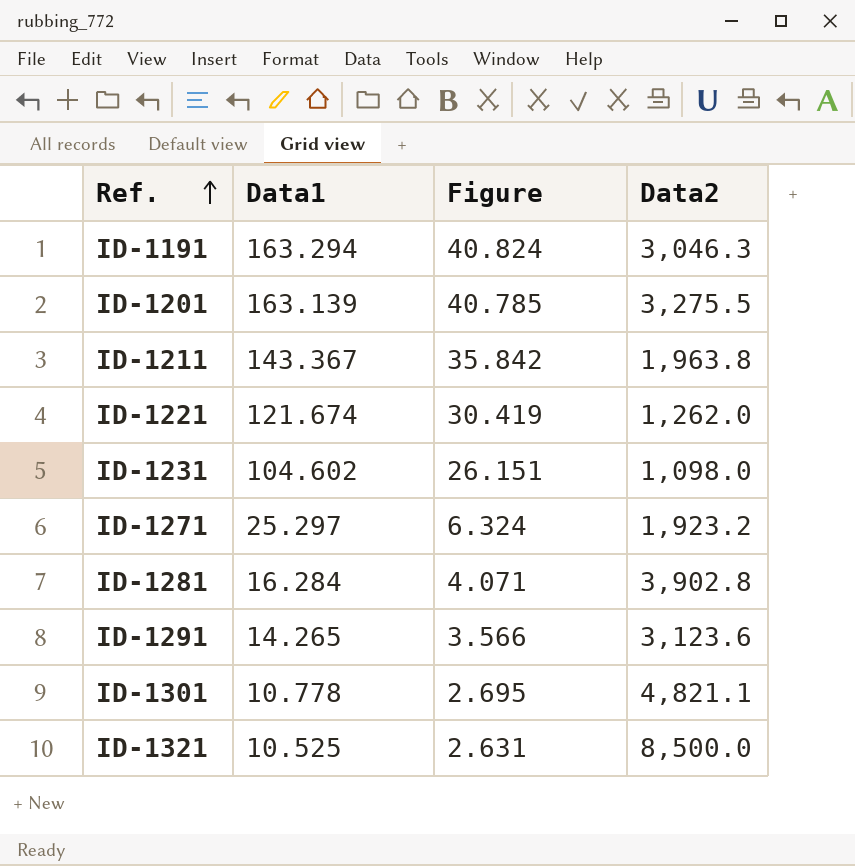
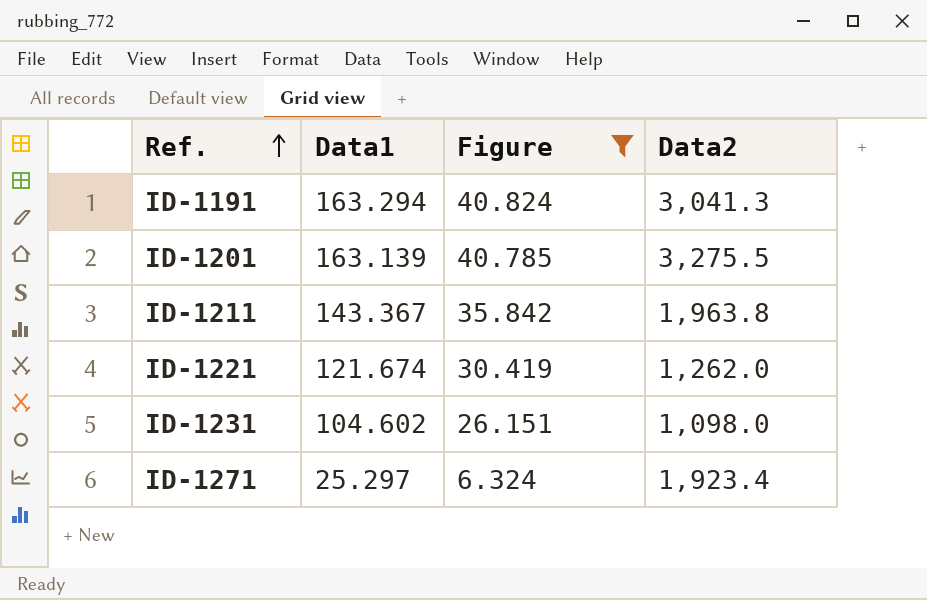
filter: none -> Figure >= 6.324
ID-1191 | Data2: 3,046.3 -> 3,041.3
ID-1271 | Data2: 1,923.2 -> 1,923.4

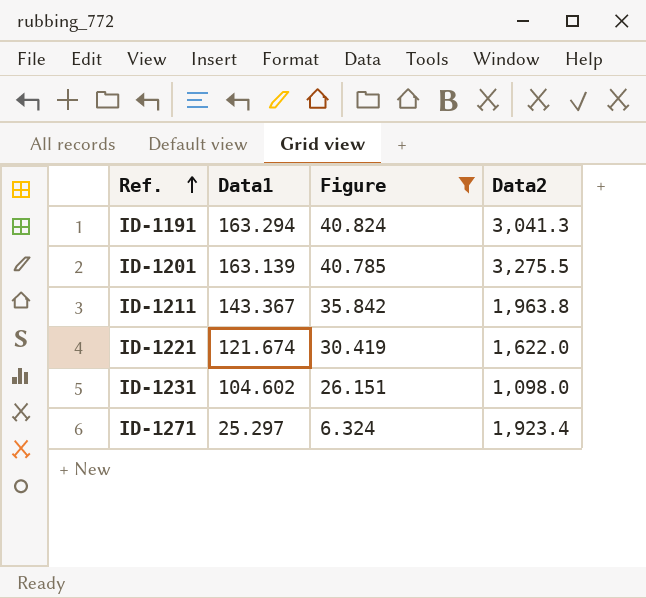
ID-1221 | Data2: 1,262.0 -> 1,622.0

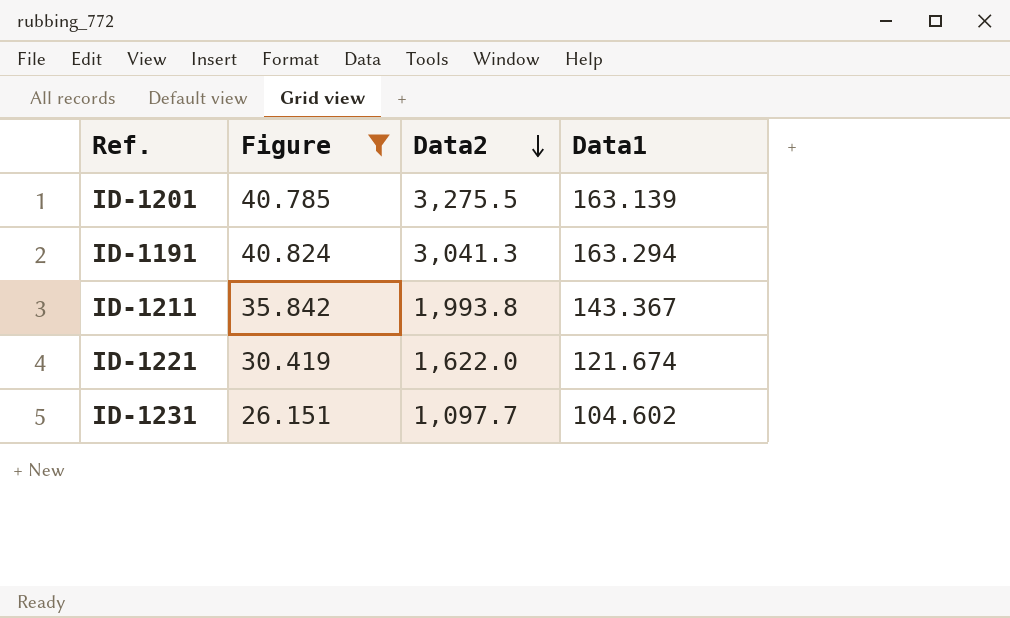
row order: Ref. ascending -> Data2 descending
column Data1 | position: 2 -> 4
row ID-1271: 25.297 | 6.324 | 1,923.4 -> none
ID-1211 | Data2: 1,963.8 -> 1,993.8
ID-1231 | Data2: 1,098.0 -> 1,097.7

